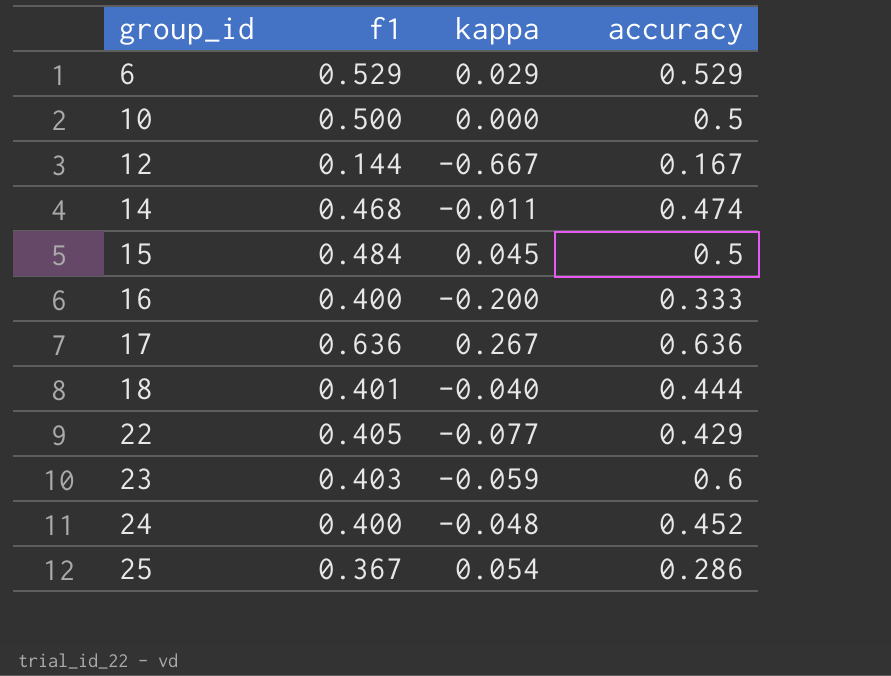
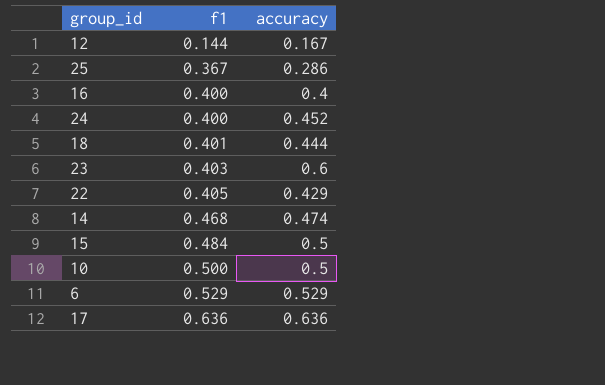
row order: group_id ascending -> f1 ascending
column kappa | position: 3 -> none
16 | accuracy: 0.333 -> 0.4

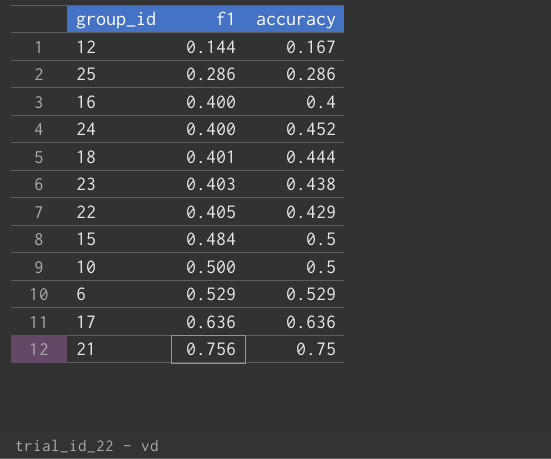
row 14: 0.468 | 0.474 -> none
25 | f1: 0.367 -> 0.286
23 | accuracy: 0.6 -> 0.438
row 21: none -> 0.756 | 0.75

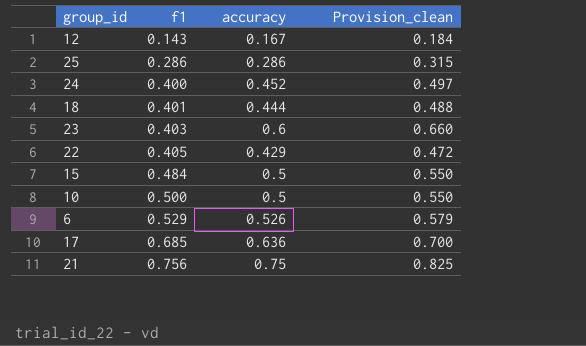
column Provision_clean | formula: none -> [accuracy] * 1.1
row 16: 0.400 | 0.4 -> none
12 | f1: 0.144 -> 0.143
23 | accuracy: 0.438 -> 0.6
6 | accuracy: 0.529 -> 0.526
17 | f1: 0.636 -> 0.685

